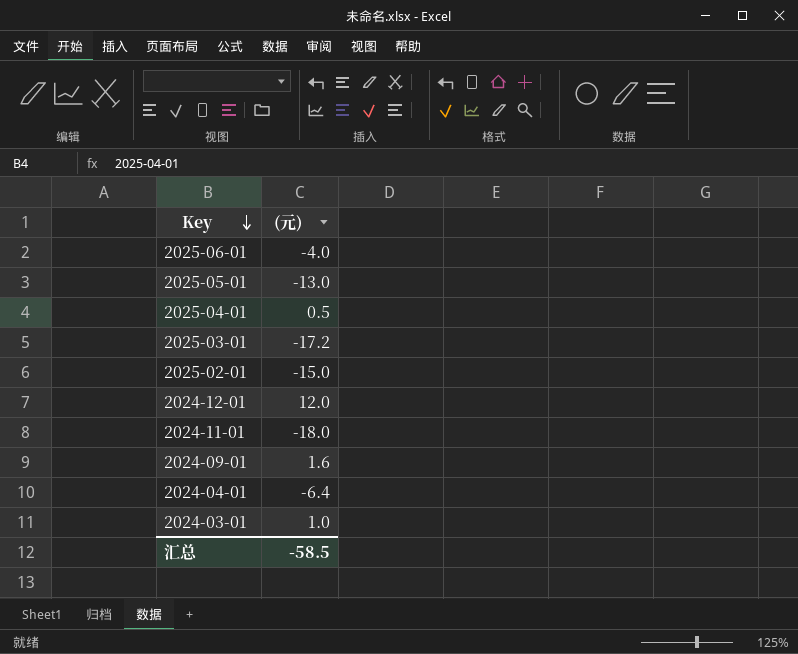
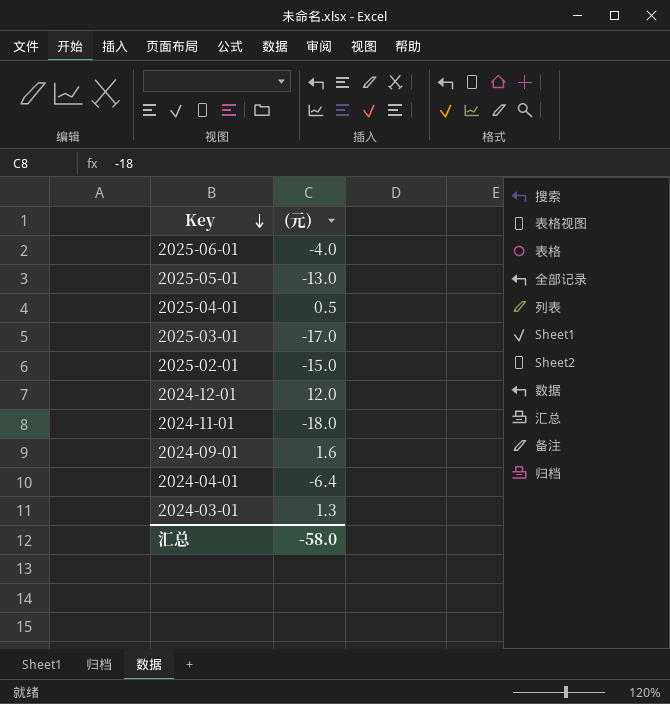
2025-03-01 | (元): -17.2 -> -17.0
2024-03-01 | (元): 1.0 -> 1.3
汇总 | (元): -58.5 -> -58.0

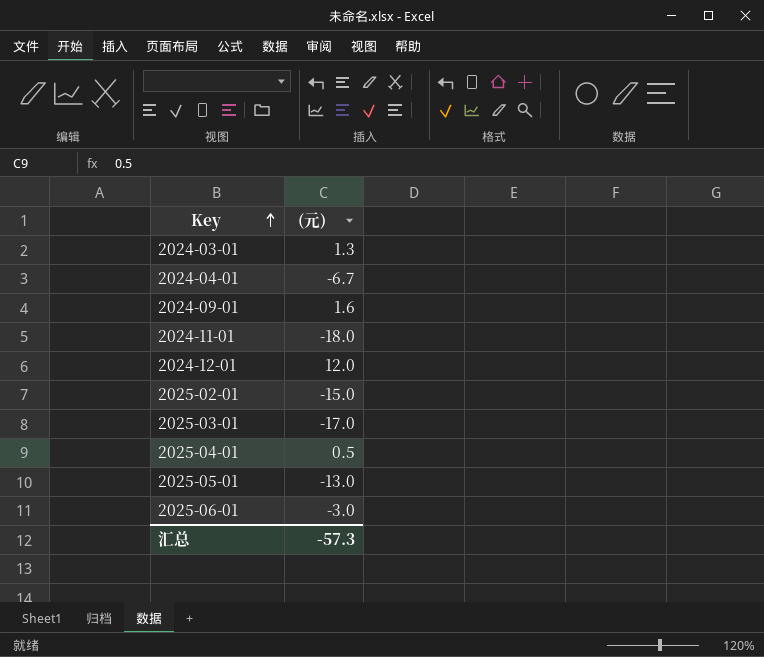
row order: Key descending -> Key ascending
2024-04-01 | (元): -6.4 -> -6.7
2025-06-01 | (元): -4.0 -> -3.0
汇总 | (元): -58.0 -> -57.3

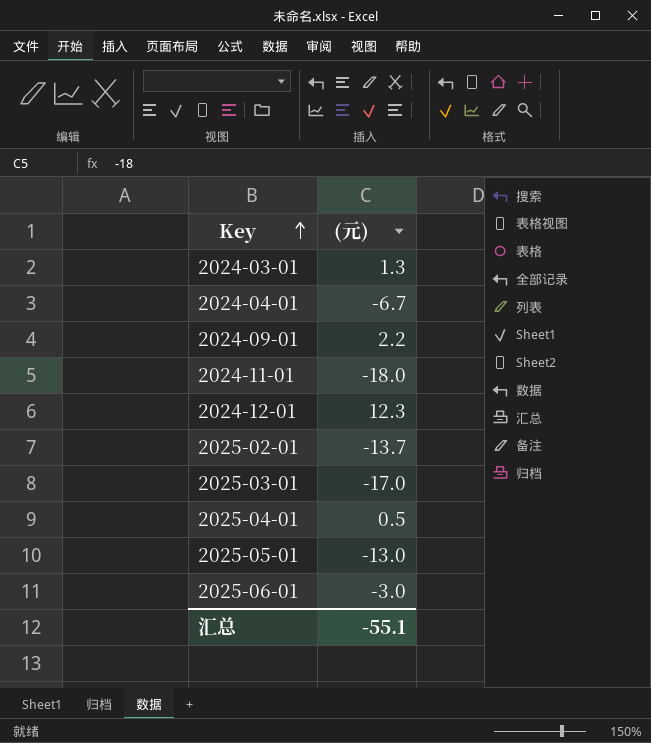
2024-09-01 | (元): 1.6 -> 2.2
2024-12-01 | (元): 12.0 -> 12.3
2025-02-01 | (元): -15.0 -> -13.7
汇总 | (元): -57.3 -> -55.1

